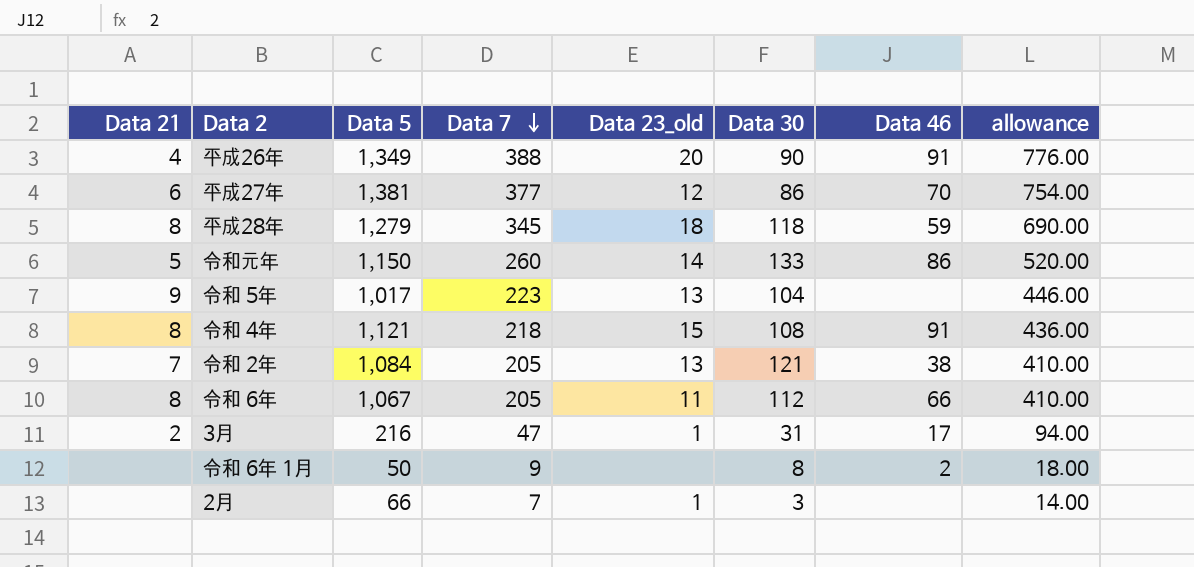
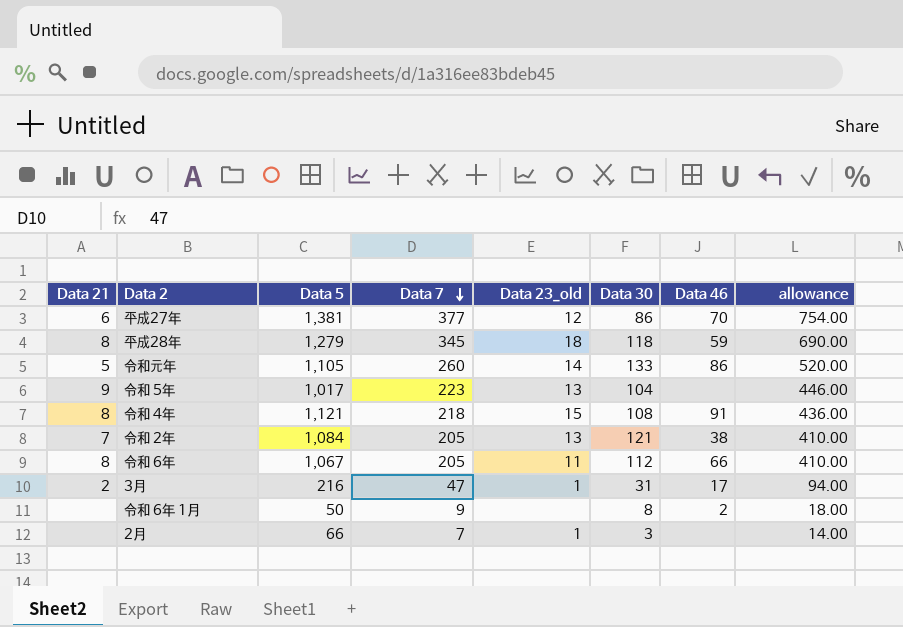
row 平成26年: 4 | 1,349 | 388 | 20 | 90 | 91 | 776.00 -> none
令和元年 | Data 5: 1,150 -> 1,105

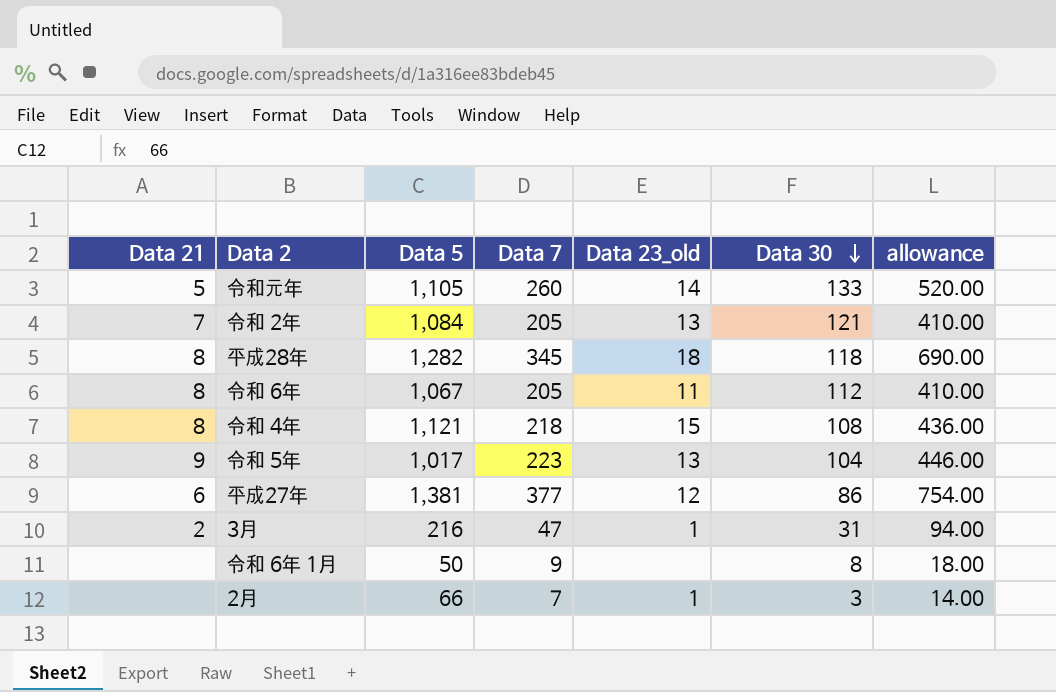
row order: Data 7 descending -> Data 30 descending
column Data 46 | position: 7 -> none
平成28年 | Data 5: 1,279 -> 1,282

